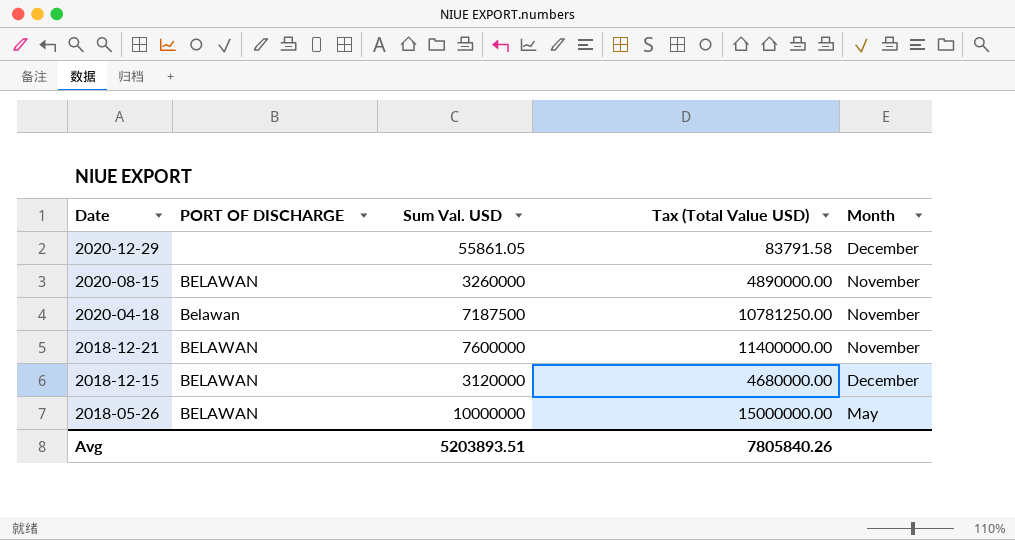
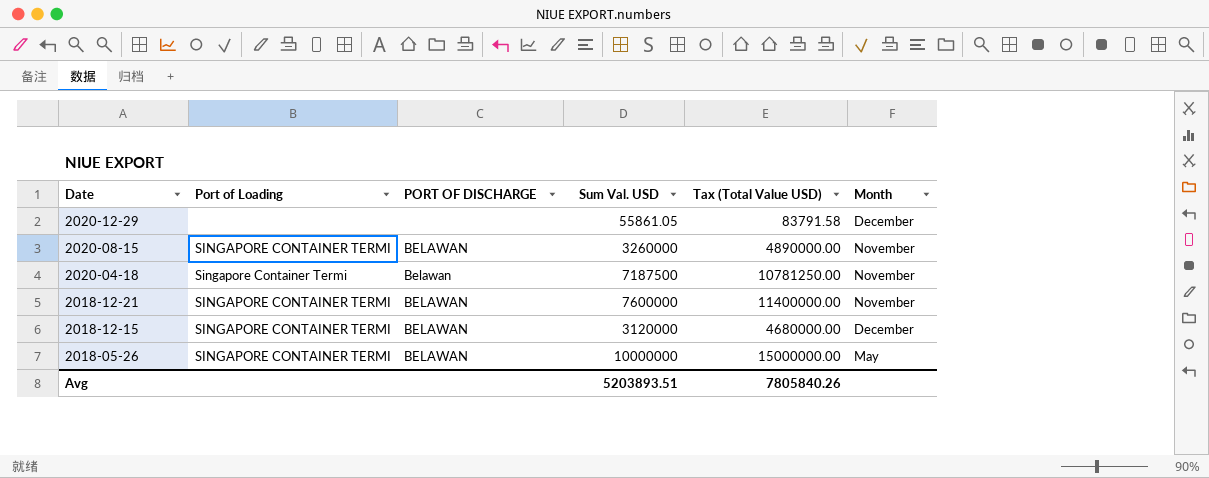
column Port of Loading | position: none -> 2

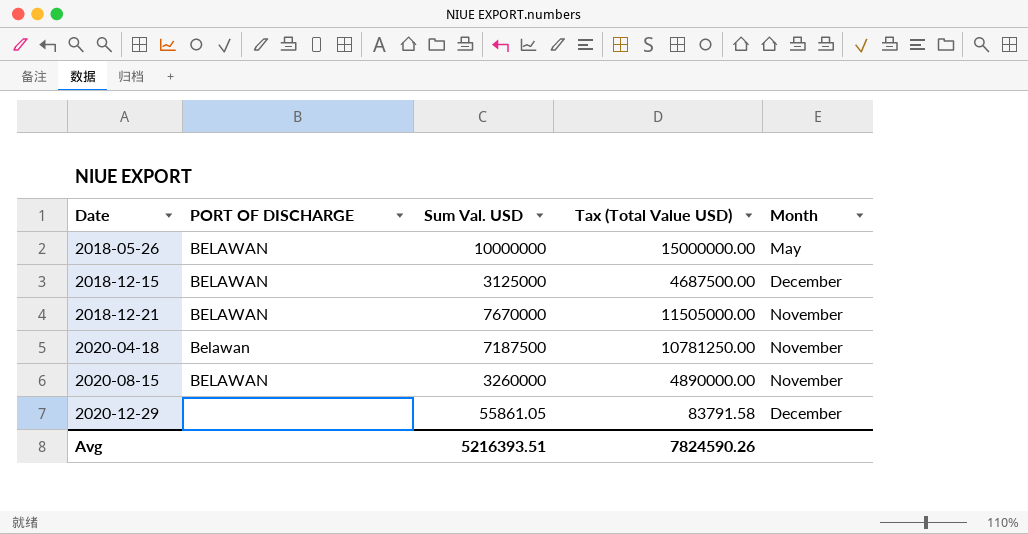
row order: Date descending -> Date ascending
column Port of Loading | position: 2 -> none
2018-12-15 | Sum Val. USD: 3120000 -> 3125000
2018-12-15 | Tax (Total Value USD): 4680000.00 -> 4687500.00
2018-12-21 | Sum Val. USD: 7600000 -> 7670000
2018-12-21 | Tax (Total Value USD): 11400000.00 -> 11505000.00
Avg | Sum Val. USD: 5203893.51 -> 5216393.51
Avg | Tax (Total Value USD): 7805840.26 -> 7824590.26

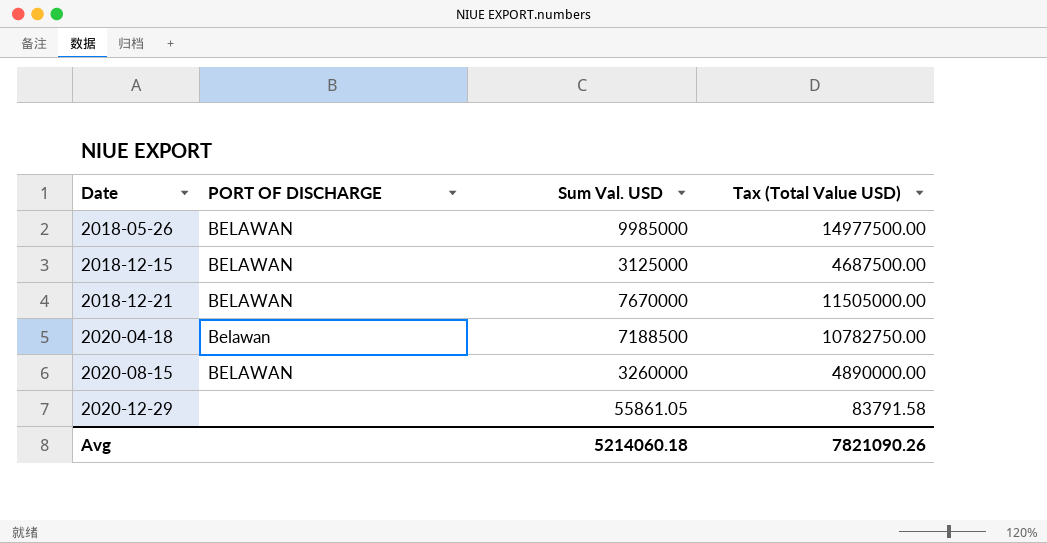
column Month | position: 5 -> none
2018-05-26 | Sum Val. USD: 10000000 -> 9985000
2018-05-26 | Tax (Total Value USD): 15000000.00 -> 14977500.00
2020-04-18 | Sum Val. USD: 7187500 -> 7188500
2020-04-18 | Tax (Total Value USD): 10781250.00 -> 10782750.00
Avg | Sum Val. USD: 5216393.51 -> 5214060.18
Avg | Tax (Total Value USD): 7824590.26 -> 7821090.26

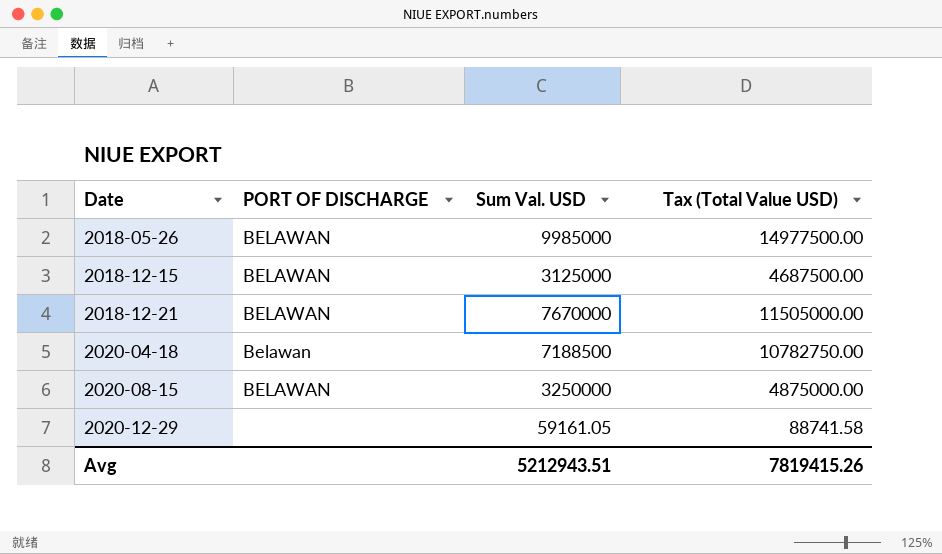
2020-08-15 | Sum Val. USD: 3260000 -> 3250000
2020-08-15 | Tax (Total Value USD): 4890000.00 -> 4875000.00
2020-12-29 | Sum Val. USD: 55861.05 -> 59161.05
2020-12-29 | Tax (Total Value USD): 83791.58 -> 88741.58
Avg | Sum Val. USD: 5214060.18 -> 5212943.51
Avg | Tax (Total Value USD): 7821090.26 -> 7819415.26

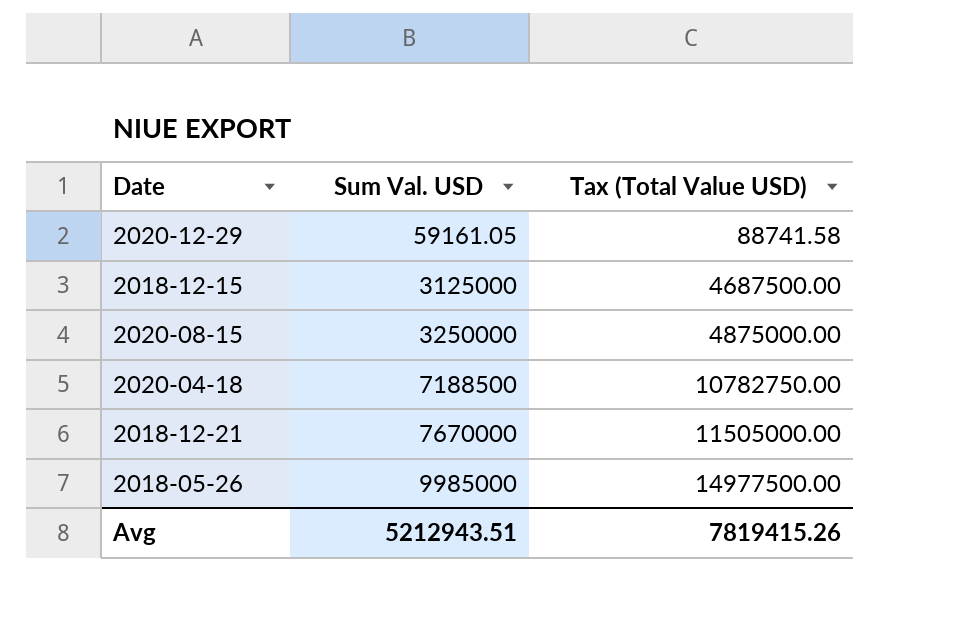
row order: Date ascending -> Sum Val. USD ascending
column PORT OF DISCHARGE | position: 2 -> none

